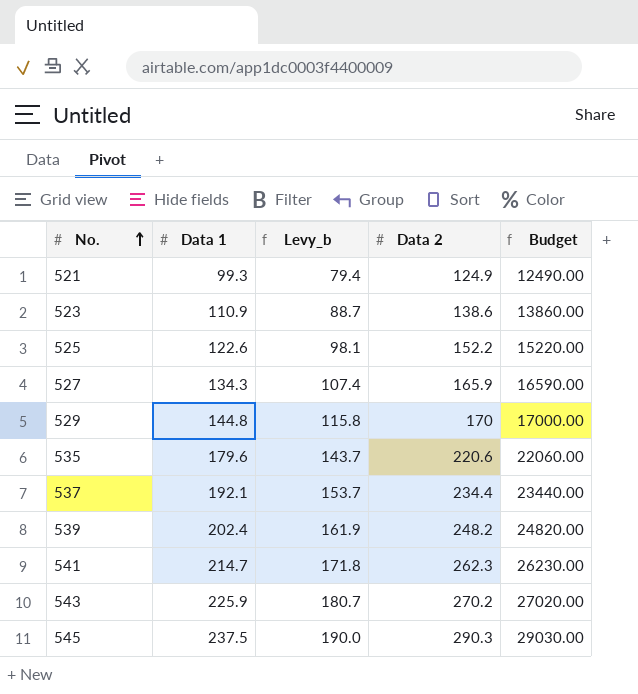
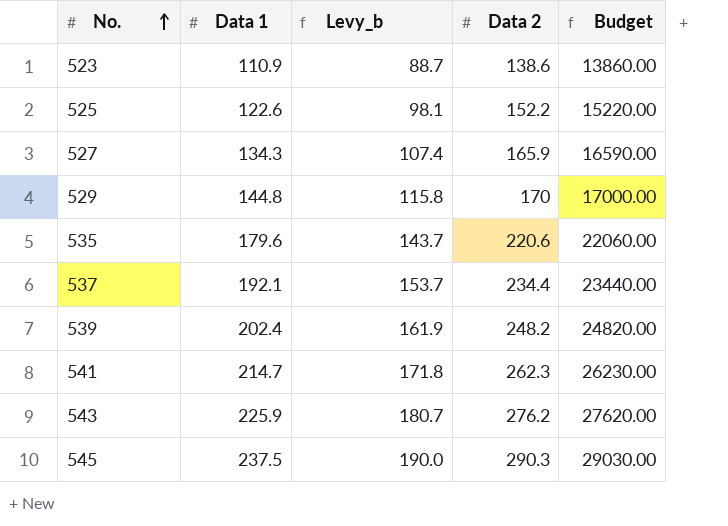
row 521: 99.3 | 79.4 | 124.9 | 12490.00 -> none
543 | Data 2: 270.2 -> 276.2
543 | Budget: 27020.00 -> 27620.00

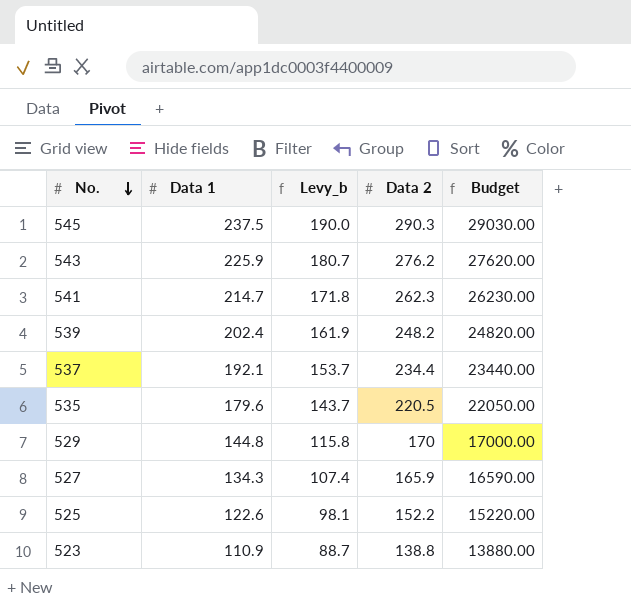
row order: No. ascending -> No. descending
535 | Data 2: 220.6 -> 220.5
535 | Budget: 22060.00 -> 22050.00
523 | Data 2: 138.6 -> 138.8
523 | Budget: 13860.00 -> 13880.00

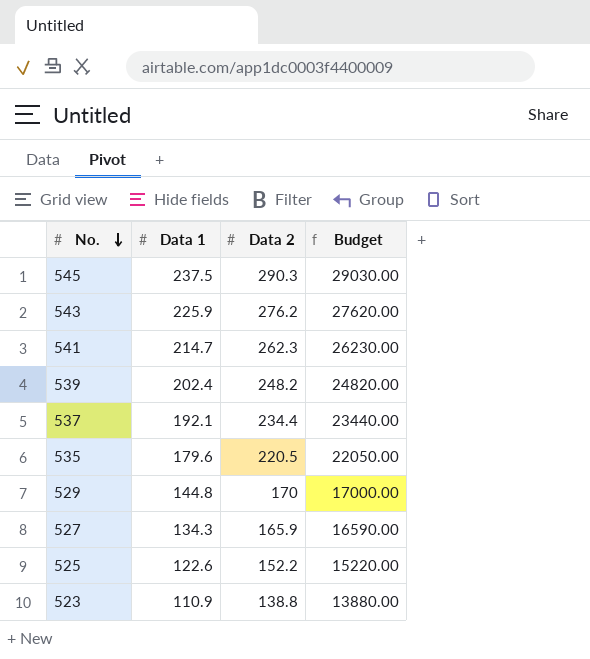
column Levy_b | formula: [Data 1] * 0.8 -> none

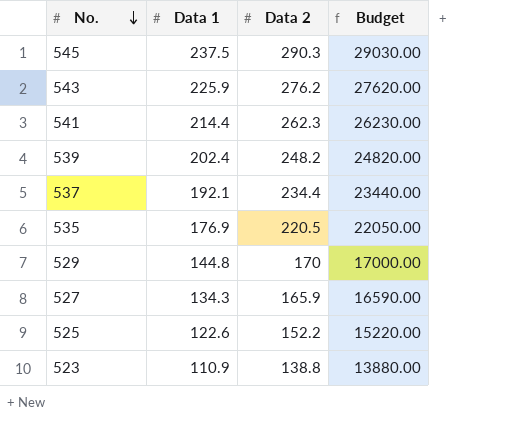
541 | Data 1: 214.7 -> 214.4
535 | Data 1: 179.6 -> 176.9

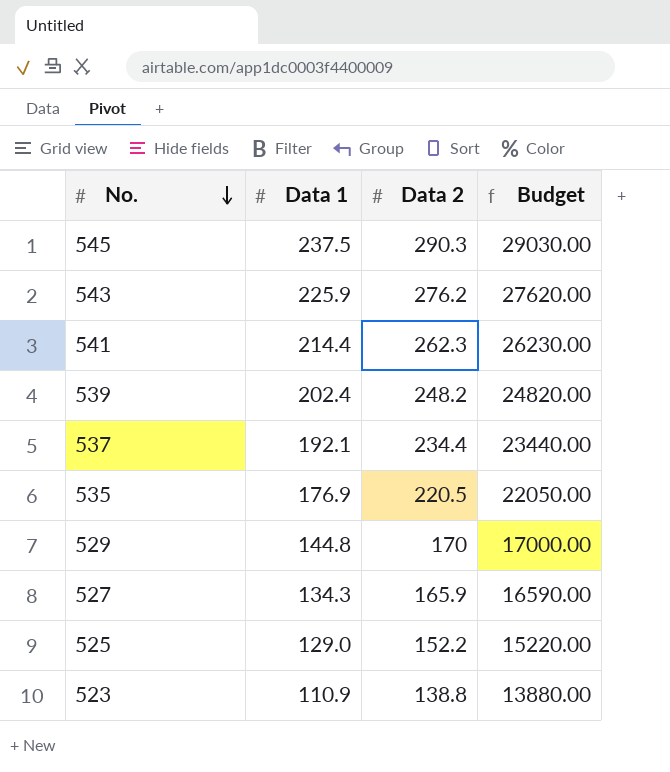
525 | Data 1: 122.6 -> 129.0

